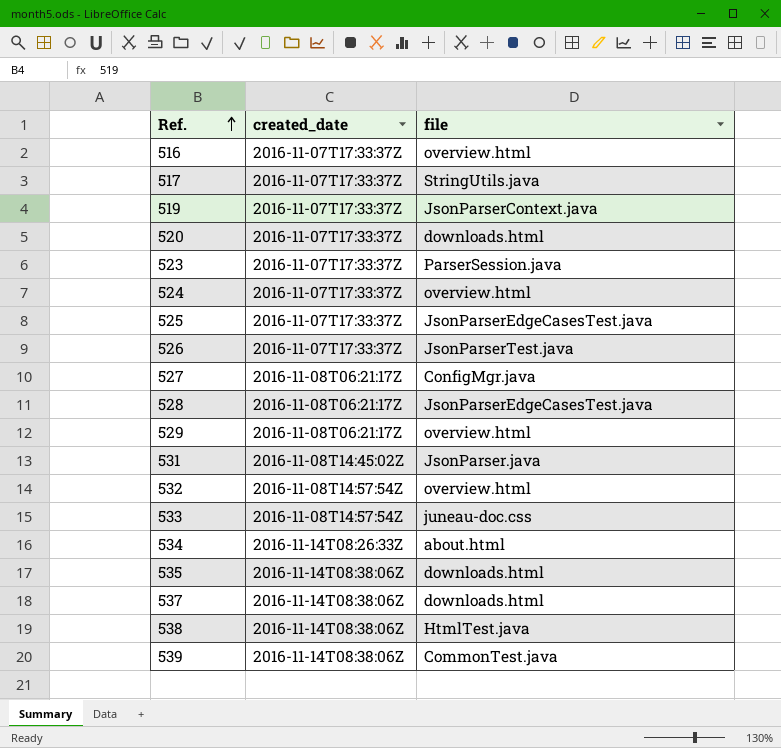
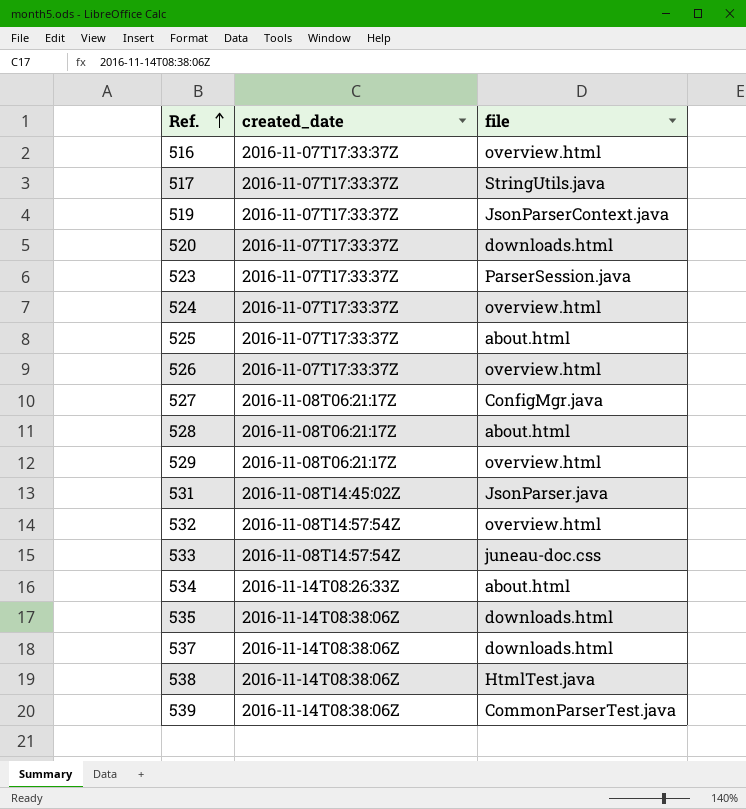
525 | file: JsonParserEdgeCasesTest.java -> about.html
526 | file: JsonParserTest.java -> overview.html
528 | file: JsonParserEdgeCasesTest.java -> about.html
539 | file: CommonTest.java -> CommonParserTest.java

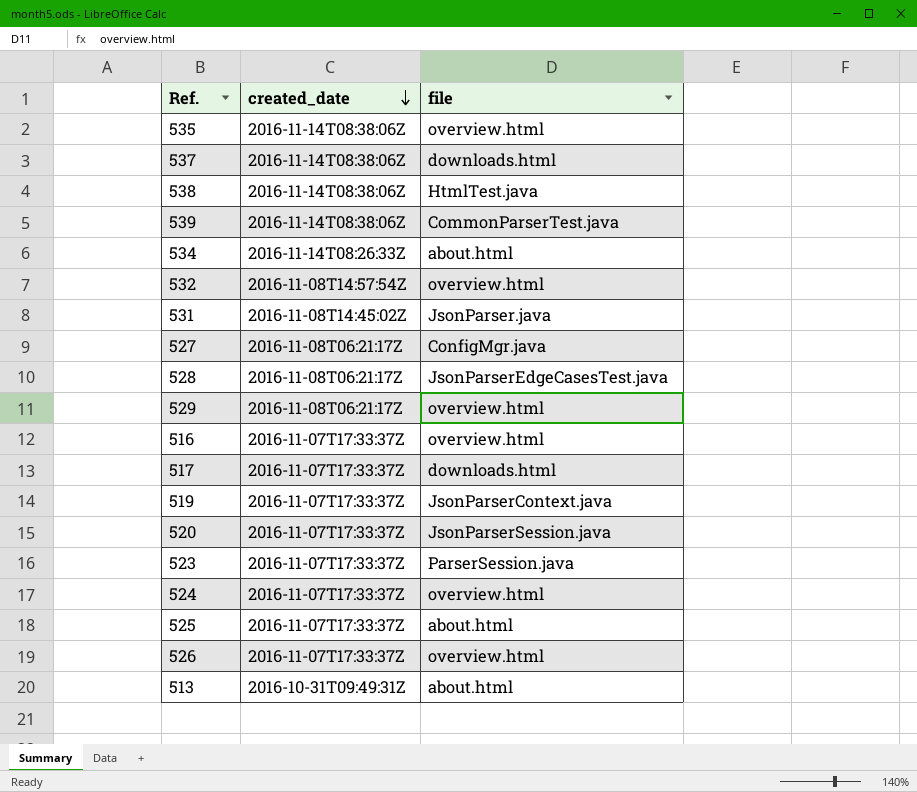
row order: Ref. ascending -> created_date descending
row 533: 2016-11-08T14:57:54Z | juneau-doc.css -> none
535 | file: downloads.html -> overview.html
528 | file: about.html -> JsonParserEdgeCasesTest.java
517 | file: StringUtils.java -> downloads.html
520 | file: downloads.html -> JsonParserSession.java
row 513: none -> 2016-10-31T09:49:31Z | about.html

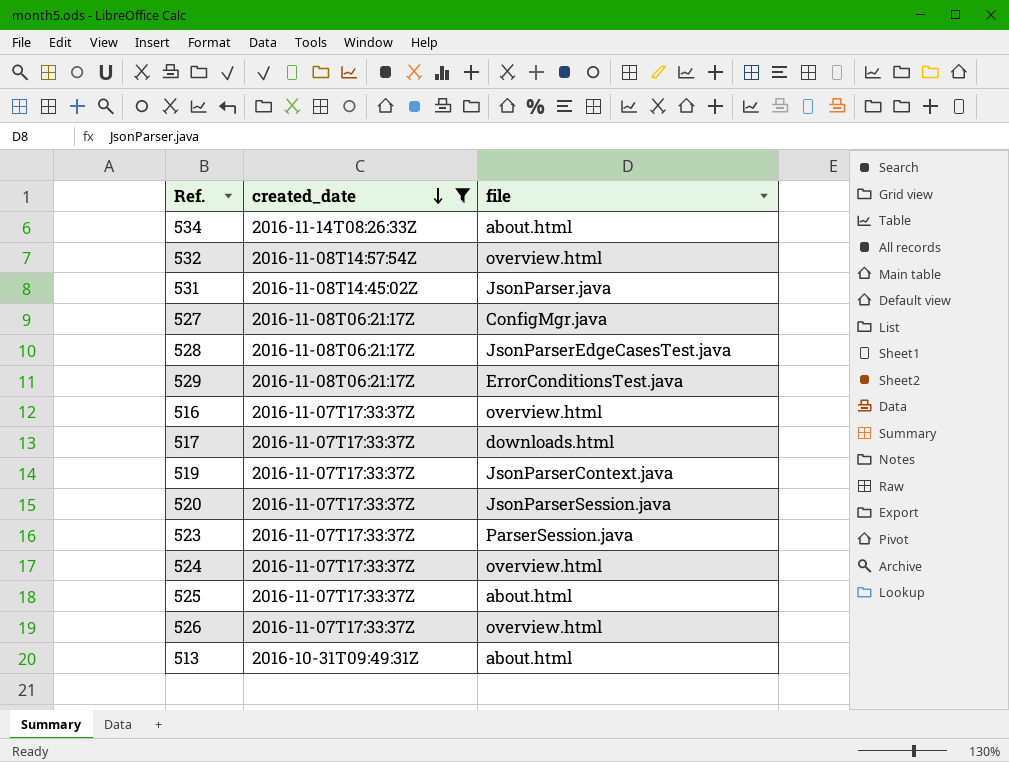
filter: none -> created_date != 2016-11-14T08:38:06Z
529 | file: overview.html -> ErrorConditionsTest.java

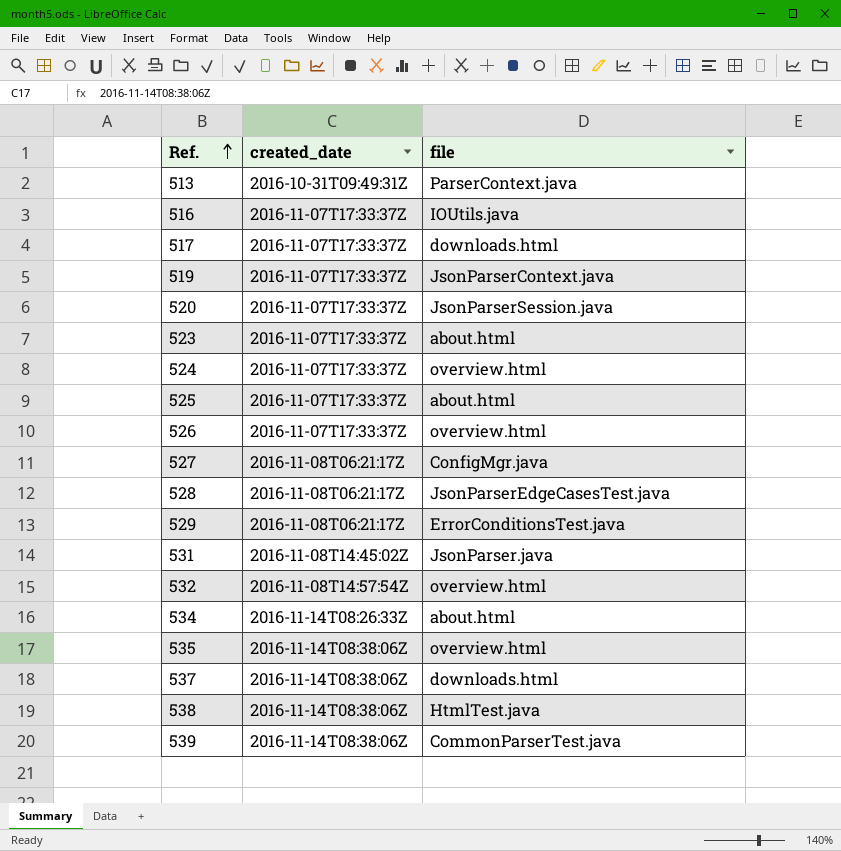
filter: created_date != 2016-11-14T08:38:06Z -> none
row order: created_date descending -> Ref. ascending
513 | file: about.html -> ParserContext.java
516 | file: overview.html -> IOUtils.java
523 | file: ParserSession.java -> about.html

